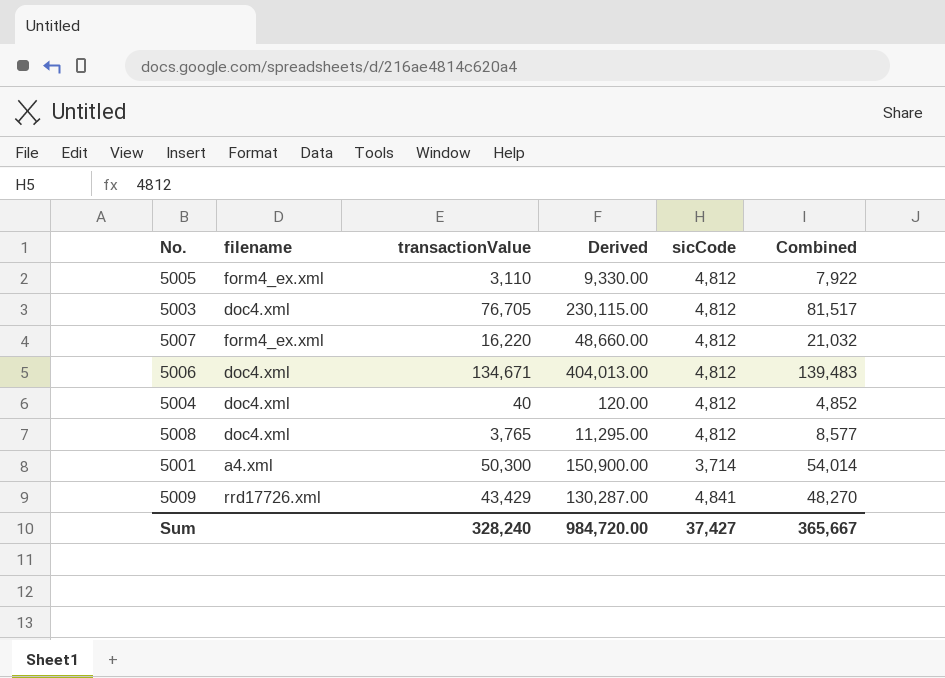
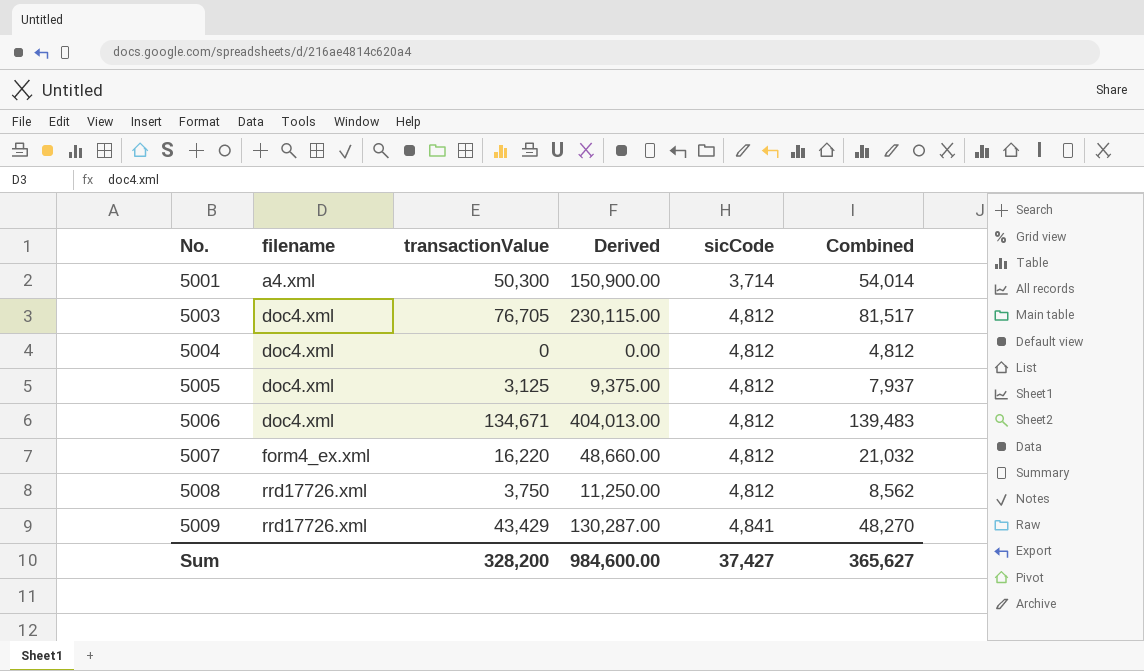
row order: none -> No. ascending
5004 | transactionValue: 40 -> 0
5004 | Derived: 120.00 -> 0.00
5004 | Combined: 4,852 -> 4,812
5005 | filename: form4_ex.xml -> doc4.xml
5005 | transactionValue: 3,110 -> 3,125
5005 | Derived: 9,330.00 -> 9,375.00
5005 | Combined: 7,922 -> 7,937
5008 | filename: doc4.xml -> rrd17726.xml
5008 | transactionValue: 3,765 -> 3,750
5008 | Derived: 11,295.00 -> 11,250.00
5008 | Combined: 8,577 -> 8,562
Sum | transactionValue: 328,240 -> 328,200
Sum | Derived: 984,720.00 -> 984,600.00
Sum | Combined: 365,667 -> 365,627

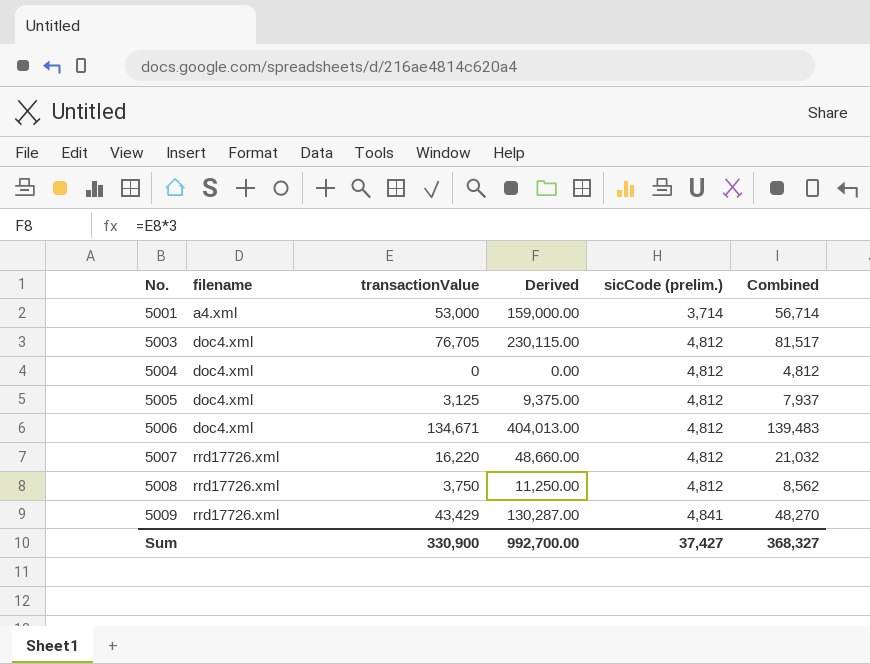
column name: sicCode -> sicCode (prelim.)
5001 | transactionValue: 50,300 -> 53,000
5001 | Derived: 150,900.00 -> 159,000.00
5001 | Combined: 54,014 -> 56,714
5007 | filename: form4_ex.xml -> rrd17726.xml
Sum | transactionValue: 328,200 -> 330,900
Sum | Derived: 984,600.00 -> 992,700.00
Sum | Combined: 365,627 -> 368,327

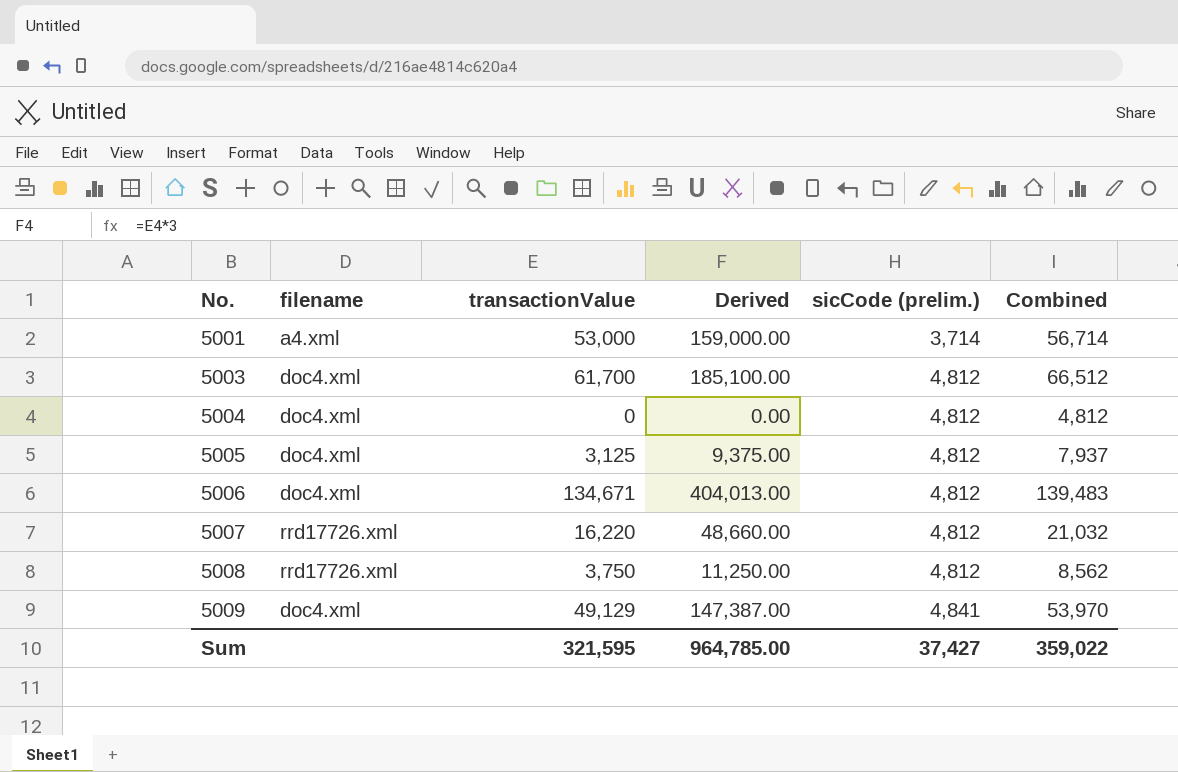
5003 | transactionValue: 76,705 -> 61,700
5003 | Derived: 230,115.00 -> 185,100.00
5003 | Combined: 81,517 -> 66,512
5009 | filename: rrd17726.xml -> doc4.xml
5009 | transactionValue: 43,429 -> 49,129
5009 | Derived: 130,287.00 -> 147,387.00
5009 | Combined: 48,270 -> 53,970
Sum | transactionValue: 330,900 -> 321,595
Sum | Derived: 992,700.00 -> 964,785.00
Sum | Combined: 368,327 -> 359,022

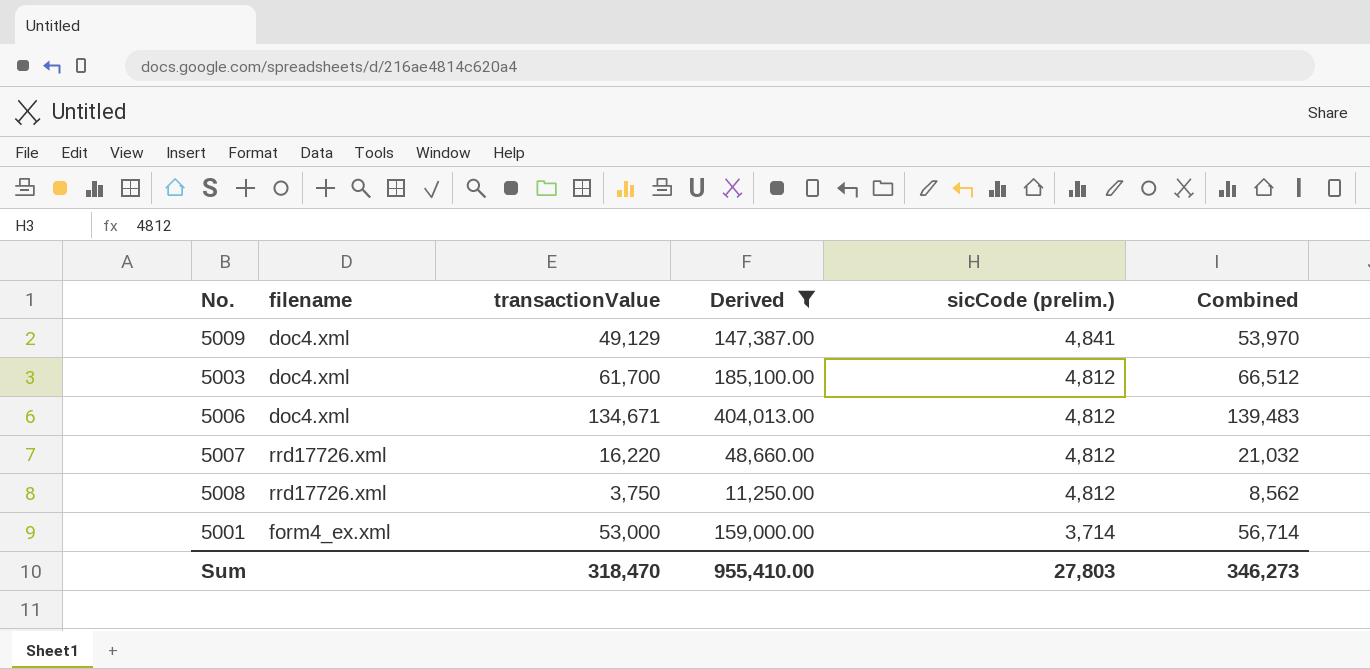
filter: none -> Derived >= 11,250.00
row order: No. ascending -> sicCode (prelim.) descending
5001 | filename: a4.xml -> form4_ex.xml
Sum | transactionValue: 321,595 -> 318,470
Sum | Derived: 964,785.00 -> 955,410.00
Sum | sicCode (prelim.): 37,427 -> 27,803
Sum | Combined: 359,022 -> 346,273

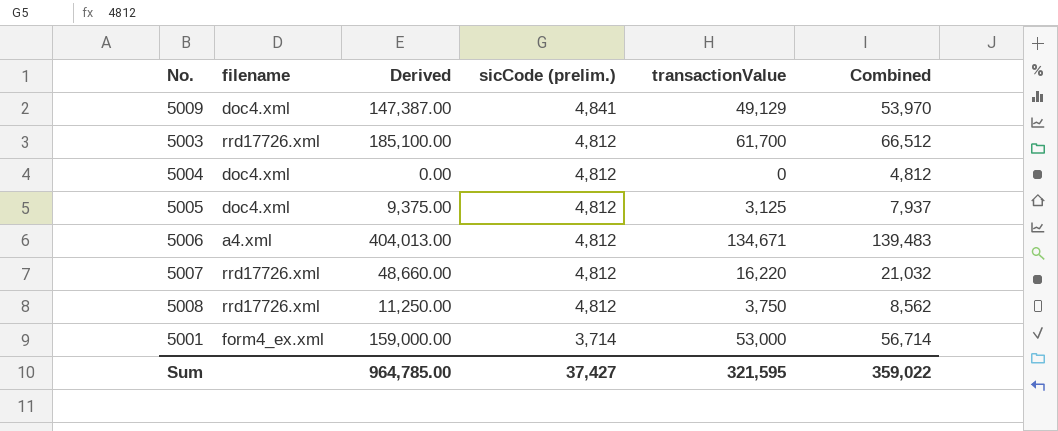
filter: Derived >= 11,250.00 -> none
column transactionValue | position: 3 -> 5
5003 | filename: doc4.xml -> rrd17726.xml
5006 | filename: doc4.xml -> a4.xml
Sum | Derived: 955,410.00 -> 964,785.00
Sum | sicCode (prelim.): 27,803 -> 37,427
Sum | transactionValue: 318,470 -> 321,595
Sum | Combined: 346,273 -> 359,022

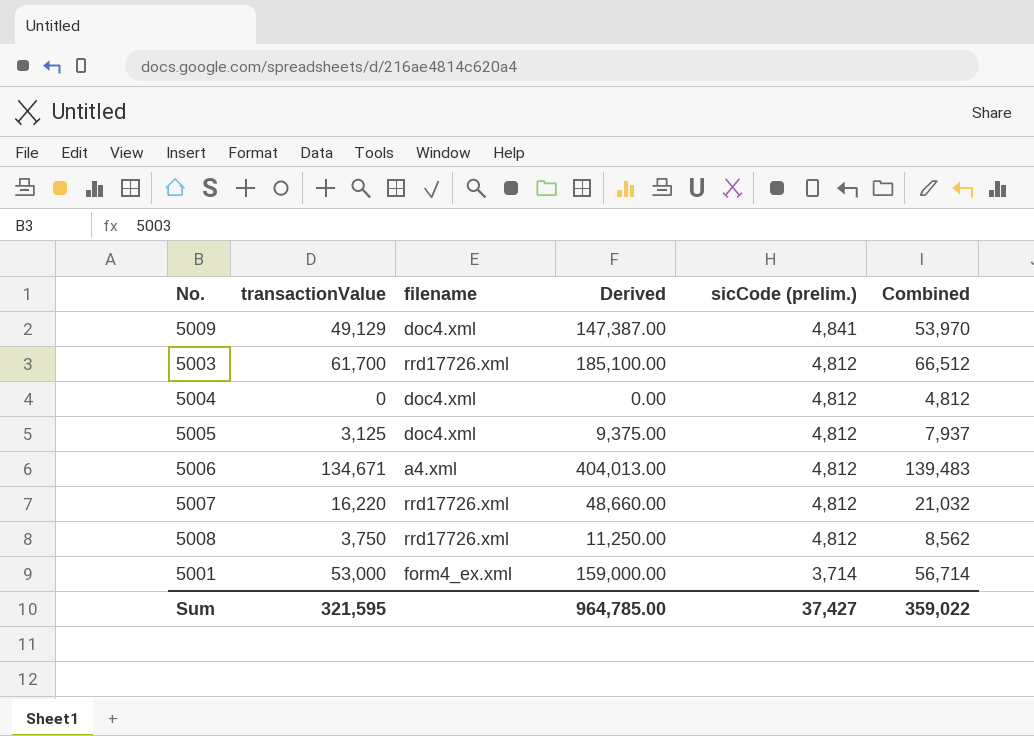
column transactionValue | position: 5 -> 2

